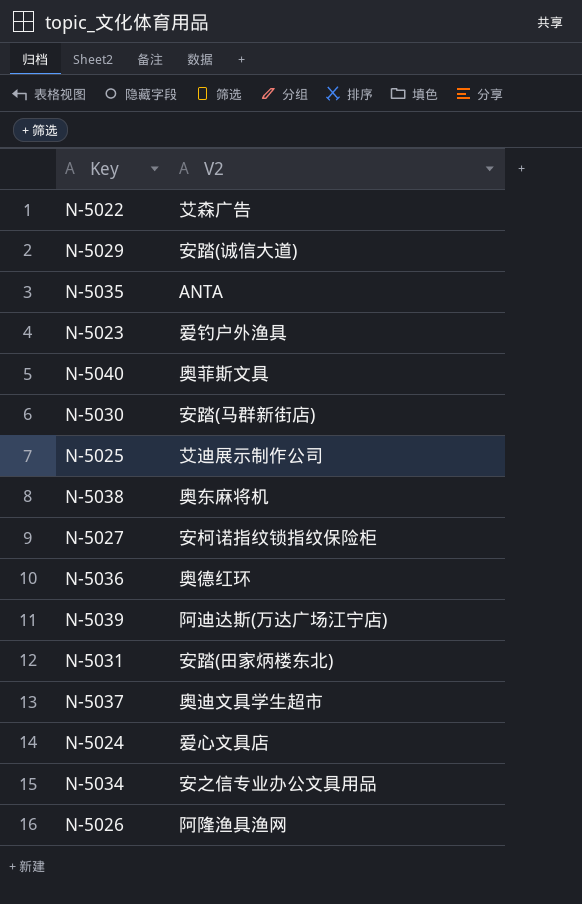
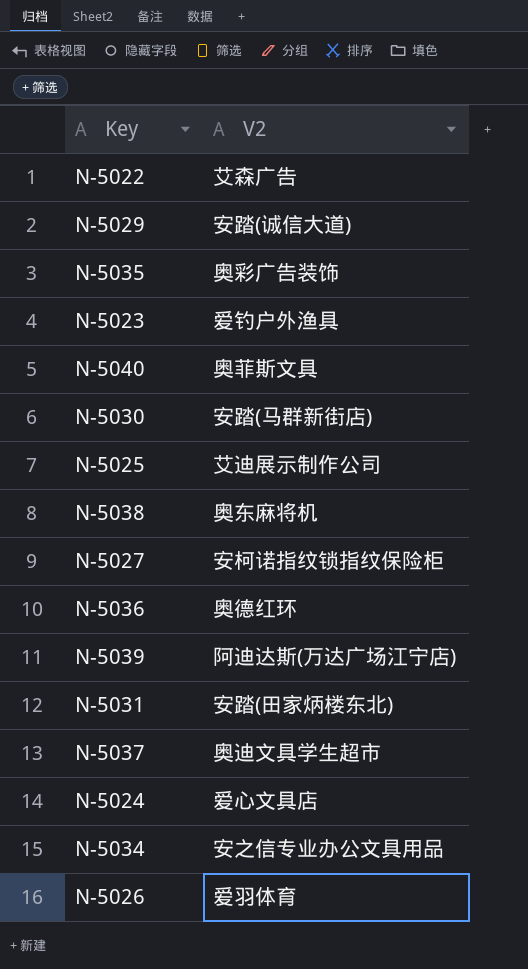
N-5035 | V2: ANTA -> 奥彩广告装饰
N-5026 | V2: 阿隆渔具渔网 -> 爱羽体育

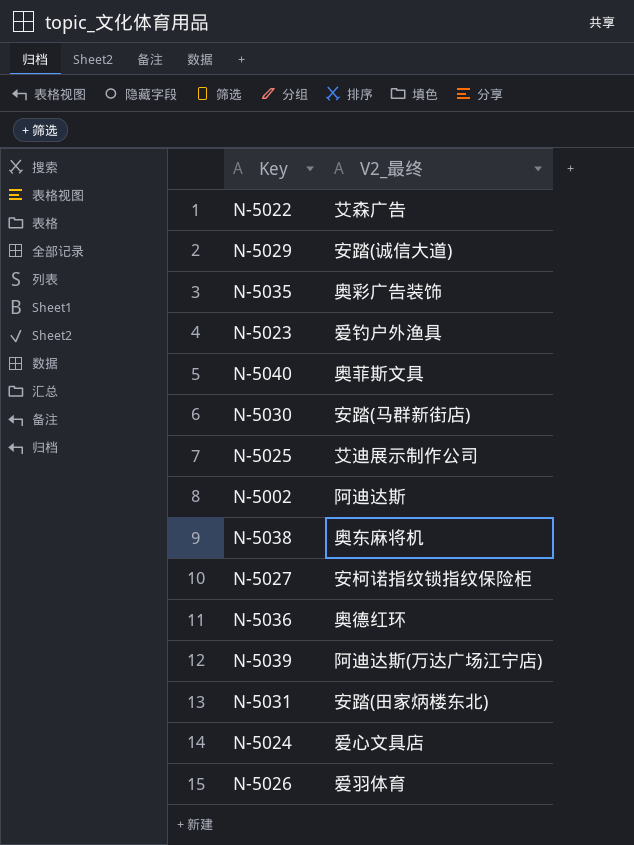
column name: V2 -> V2_最终
row N-5037: 奥迪文具学生超市 -> none
row N-5034: 安之信专业办公文具用品 -> none
row N-5002: none -> 阿迪达斯

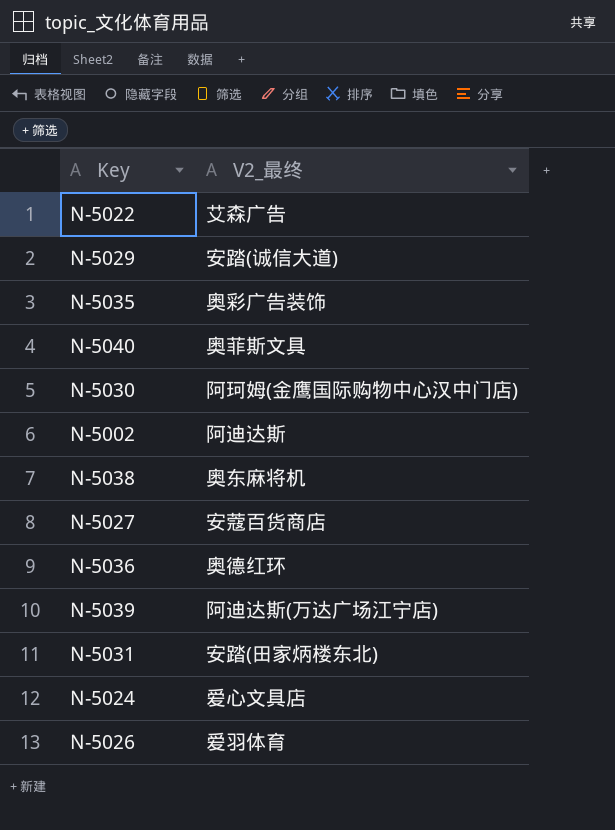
row N-5023: 爱钓户外渔具 -> none
row N-5025: 艾迪展示制作公司 -> none
N-5030 | V2_最终: 安踏(马群新街店) -> 阿珂姆(金鹰国际购物中心汉中门店)
N-5027 | V2_最终: 安柯诺指纹锁指纹保险柜 -> 安蔻百货商店

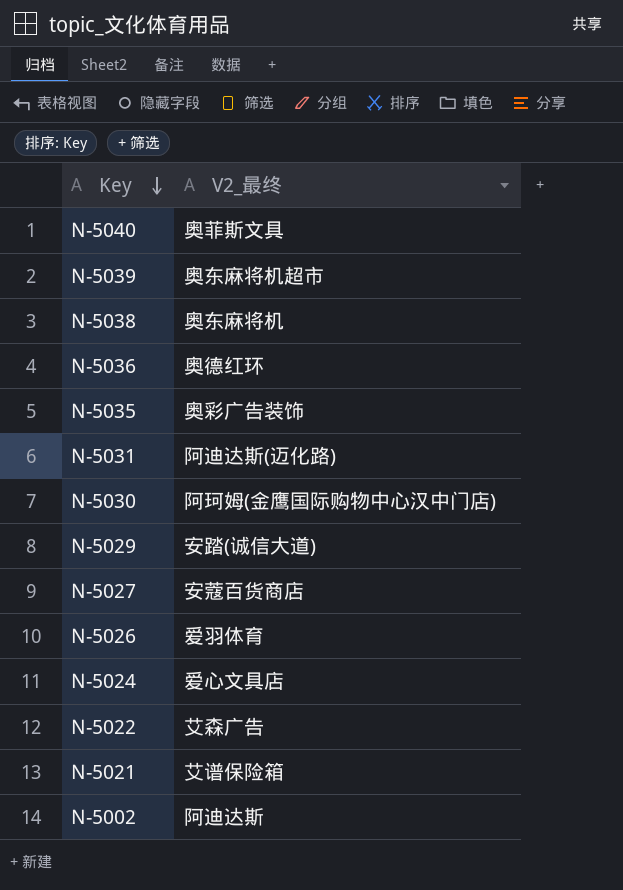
row order: none -> Key descending
N-5039 | V2_最终: 阿迪达斯(万达广场江宁店) -> 奥东麻将机超市
N-5031 | V2_最终: 安踏(田家炳楼东北) -> 阿迪达斯(迈化路)
row N-5021: none -> 艾谱保险箱

